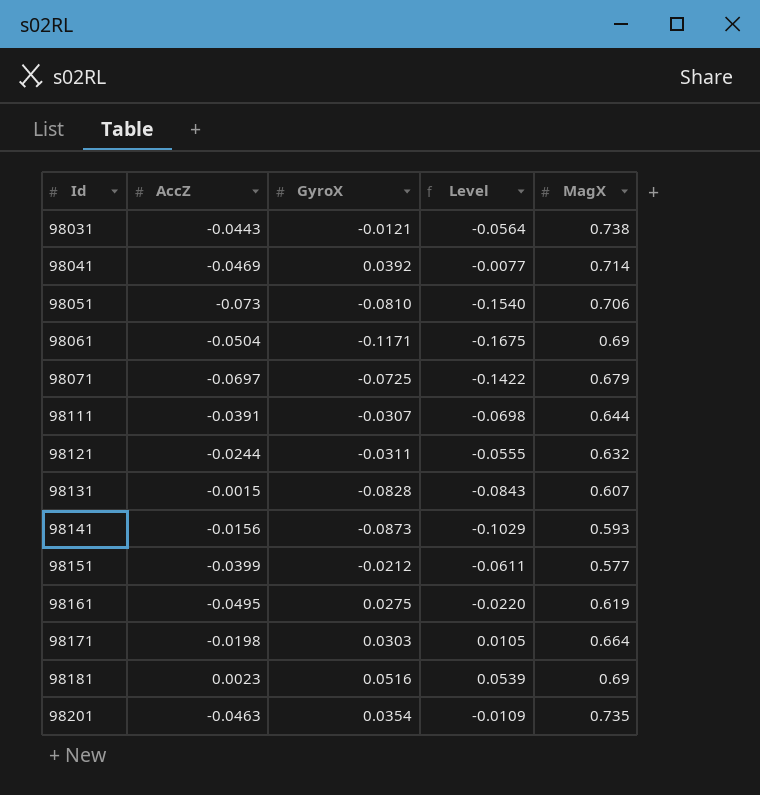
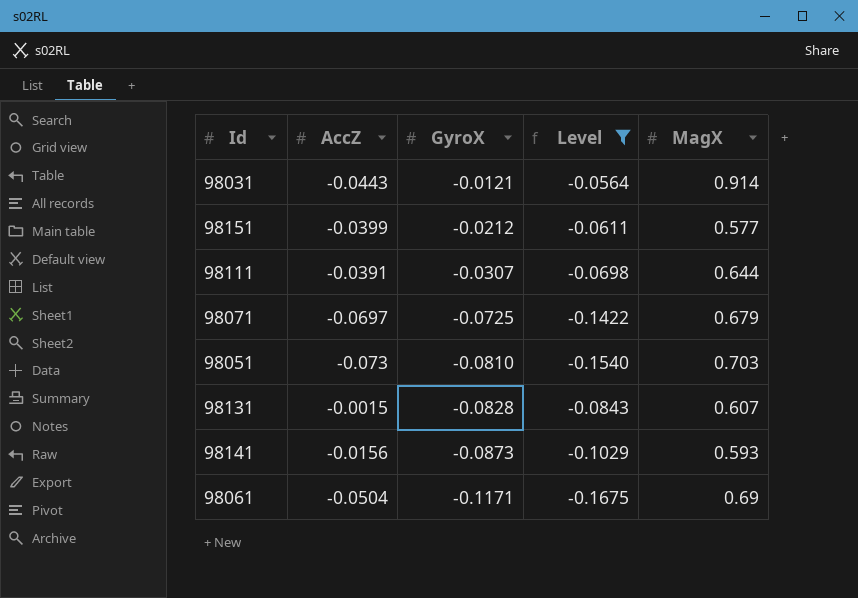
filter: none -> Level <= -0.0564
row order: Id ascending -> GyroX descending
98031 | MagX: 0.738 -> 0.914
98051 | MagX: 0.706 -> 0.703

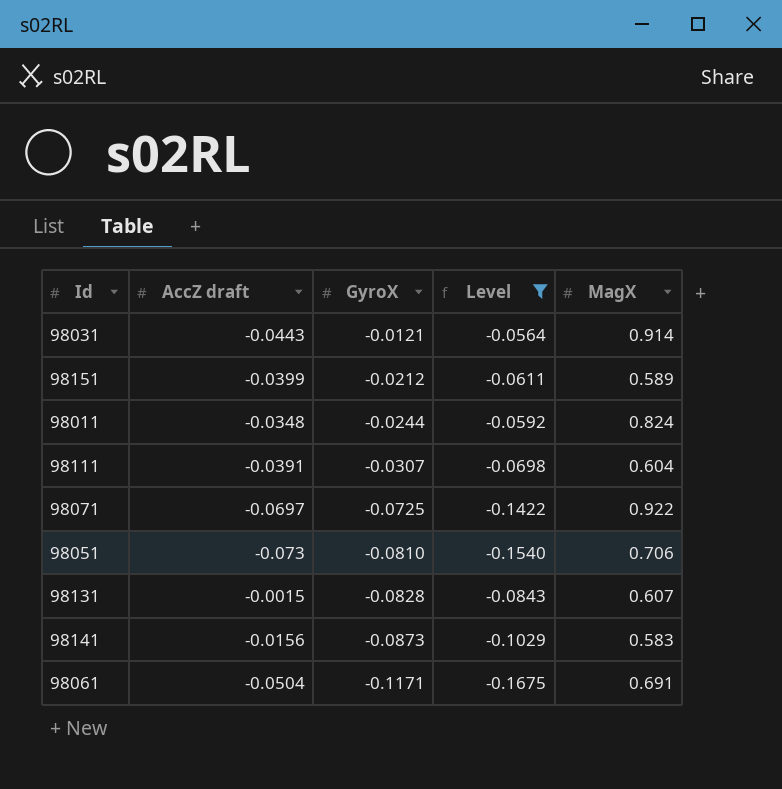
column name: AccZ -> AccZ draft
98151 | MagX: 0.577 -> 0.589
row 98011: none -> -0.0348 | -0.0244 | -0.0592 | 0.824
98111 | MagX: 0.644 -> 0.604
98071 | MagX: 0.679 -> 0.922
98051 | MagX: 0.703 -> 0.706
98141 | MagX: 0.593 -> 0.583
98061 | MagX: 0.69 -> 0.691

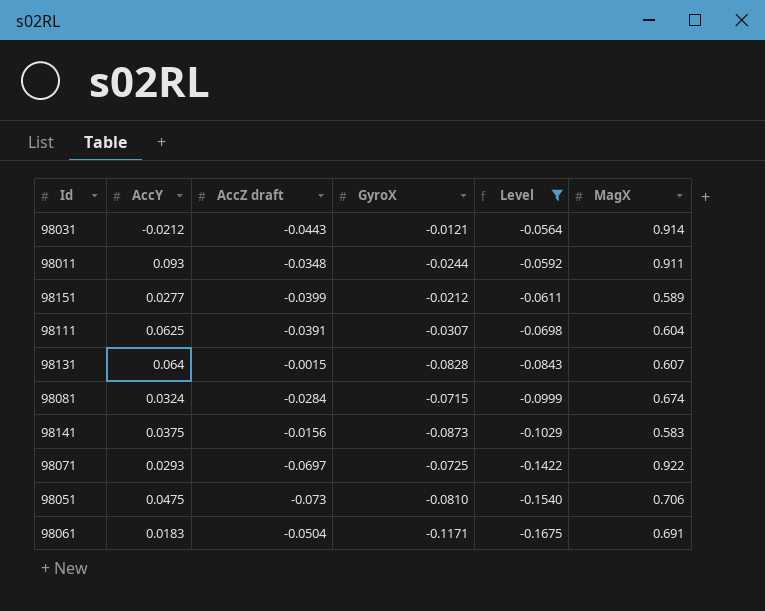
row order: GyroX descending -> Level descending
column AccY | position: none -> 2
98011 | MagX: 0.824 -> 0.911
row 98081: none -> 0.0324 | -0.0284 | -0.0715 | -0.0999 | 0.674

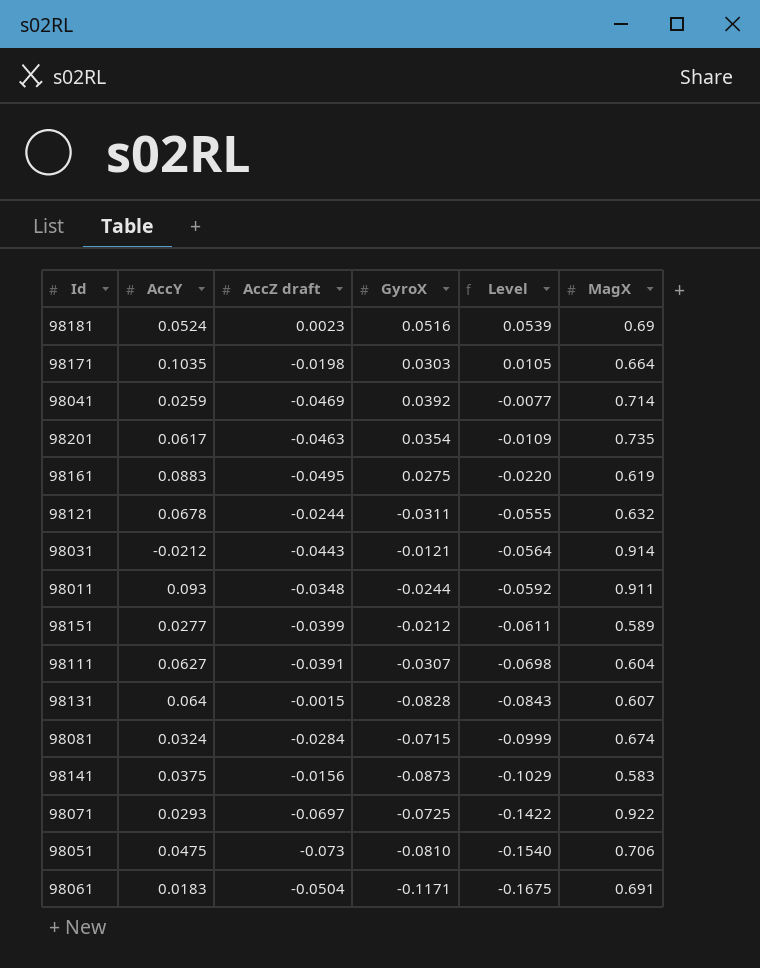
filter: Level <= -0.0564 -> none
98111 | AccY: 0.0625 -> 0.0627

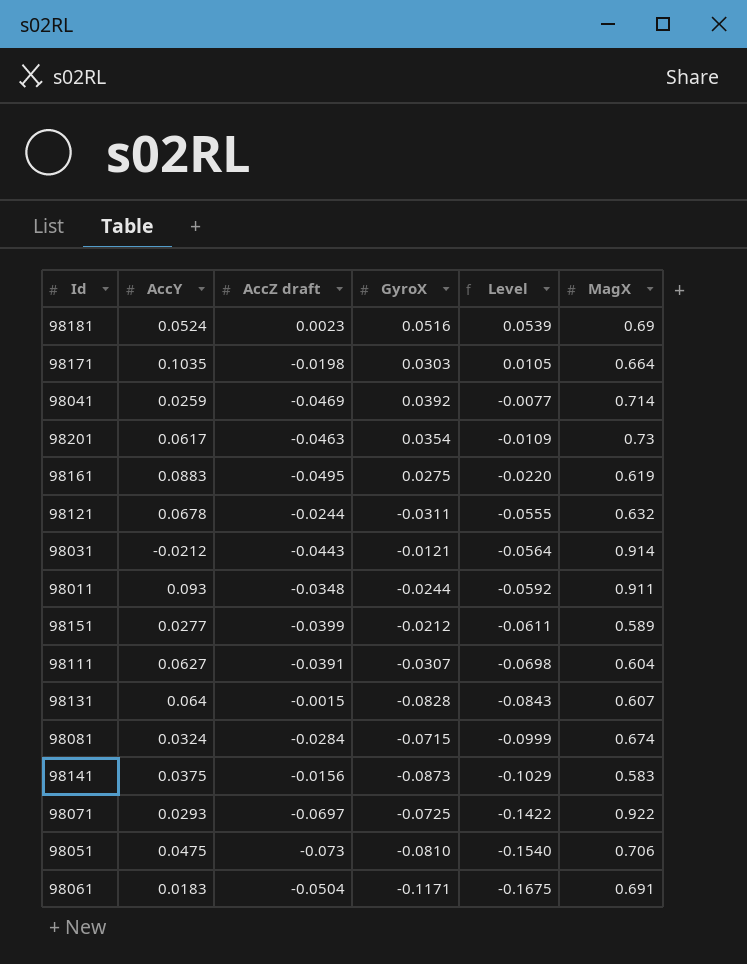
98201 | MagX: 0.735 -> 0.73

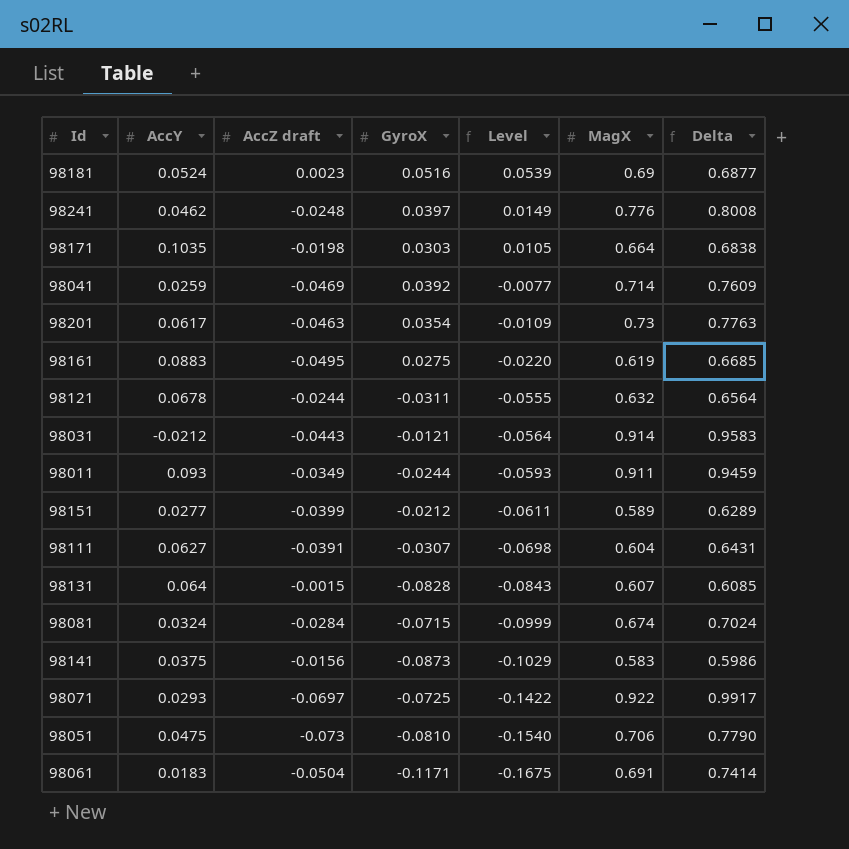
column Delta | formula: none -> [MagX] - [AccZ draft]
row 98241: none -> 0.0462 | -0.0248 | 0.0397 | 0.0149 | 0.776 | 0.8008
98011 | AccZ draft: -0.0348 -> -0.0349
98011 | Level: -0.0592 -> -0.0593

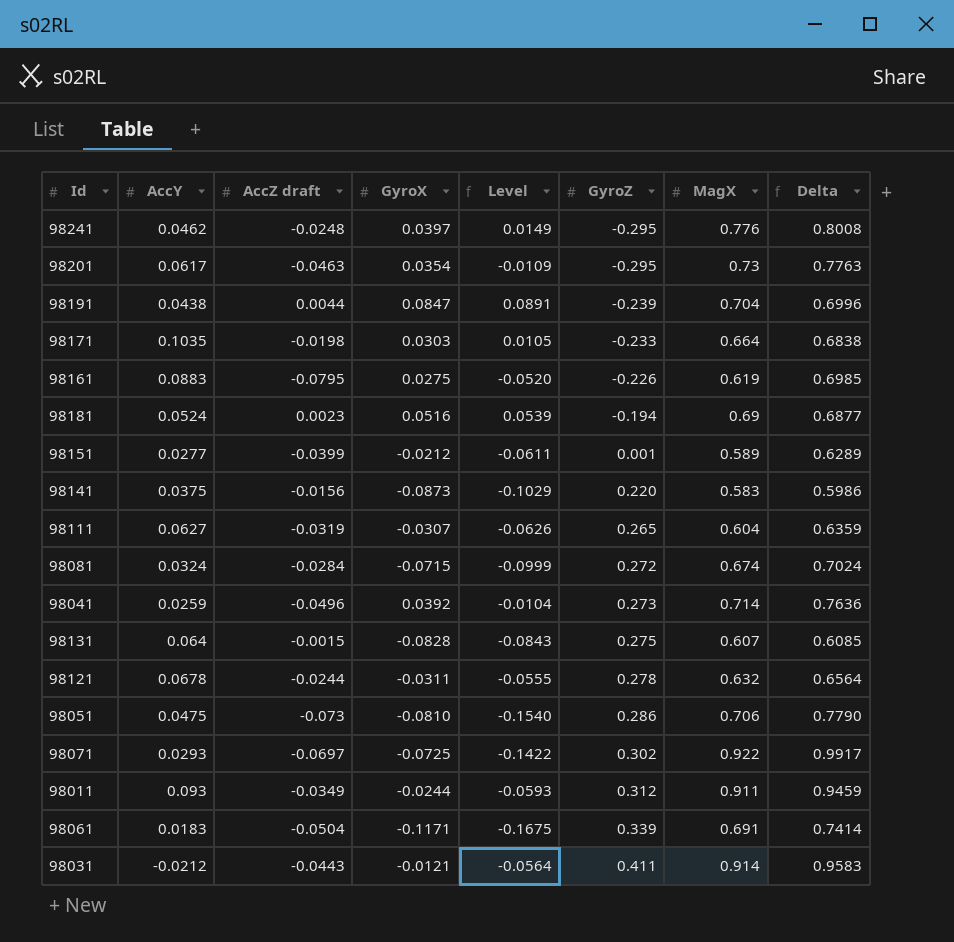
row order: Level descending -> GyroZ ascending
column GyroZ | position: none -> 6
row 98191: none -> 0.0438 | 0.0044 | 0.0847 | 0.0891 | -0.239 | 0.704 | 0.6996
98161 | AccZ draft: -0.0495 -> -0.0795
98161 | Level: -0.0220 -> -0.0520
98161 | Delta: 0.6685 -> 0.6985
98111 | AccZ draft: -0.0391 -> -0.0319
98111 | Level: -0.0698 -> -0.0626
98111 | Delta: 0.6431 -> 0.6359
98041 | AccZ draft: -0.0469 -> -0.0496
98041 | Level: -0.0077 -> -0.0104
98041 | Delta: 0.7609 -> 0.7636

